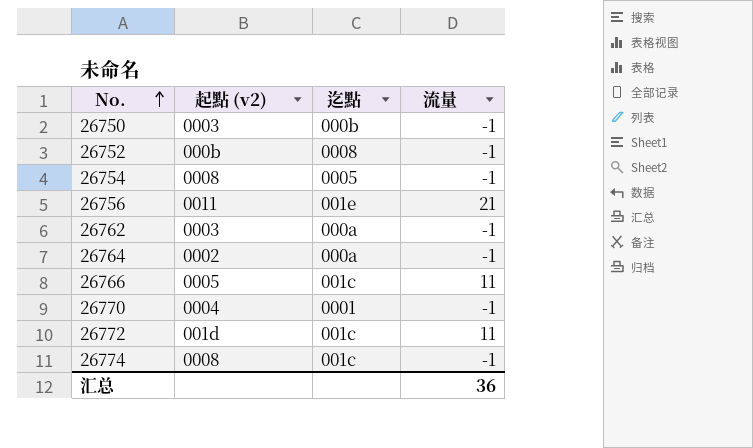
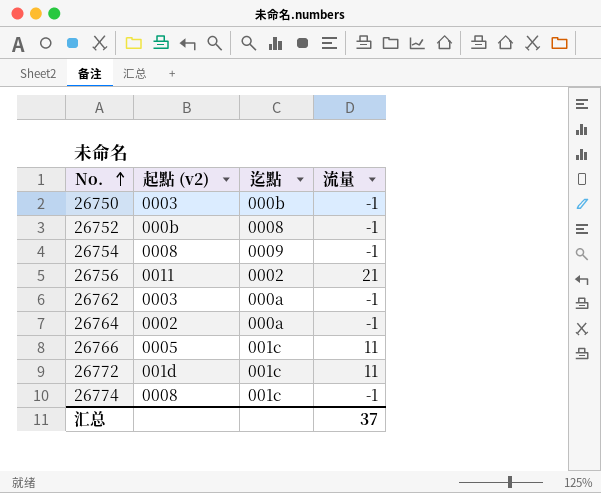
row 26770: 0004 | 0001 | -1 -> none
26754 | 迄點: 0005 -> 0009
26756 | 迄點: 001e -> 0002
汇总 | 流量: 36 -> 37

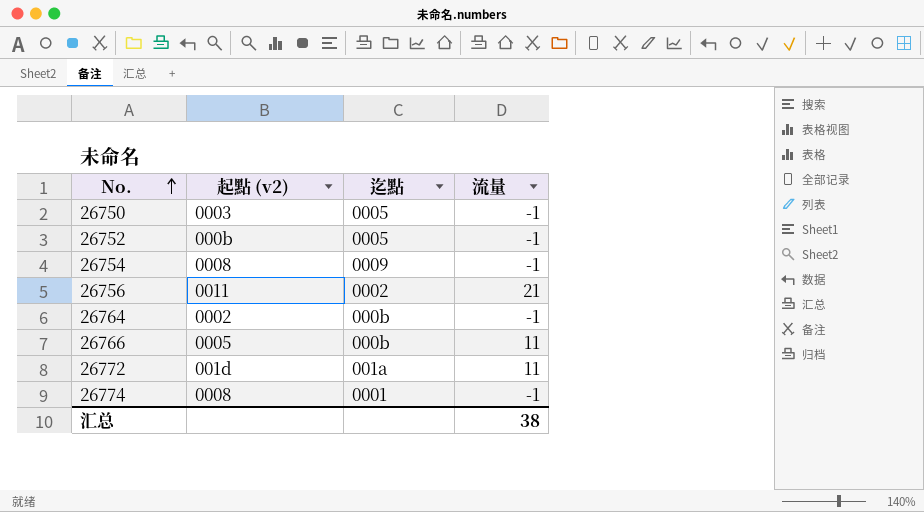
row 26762: 0003 | 000a | -1 -> none
26750 | 迄點: 000b -> 0005
26752 | 迄點: 0008 -> 0005
26764 | 迄點: 000a -> 000b
26766 | 迄點: 001c -> 000b
26772 | 迄點: 001c -> 001a
26774 | 迄點: 001c -> 0001
汇总 | 流量: 37 -> 38

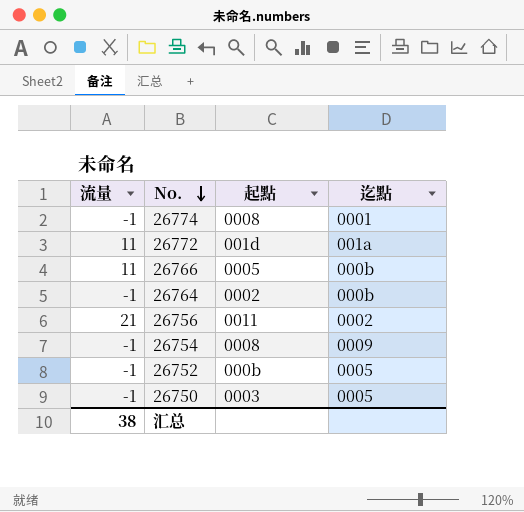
row order: No. ascending -> No. descending
column 流量 | position: 4 -> 1
column name: 起點 (v2) -> 起點

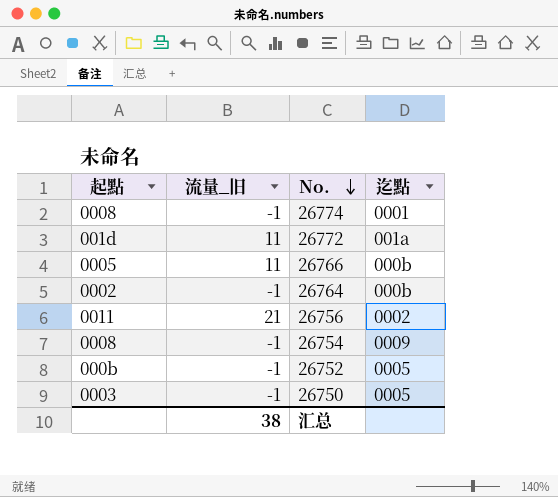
column 起點 | position: 3 -> 1
column name: 流量 -> 流量_旧

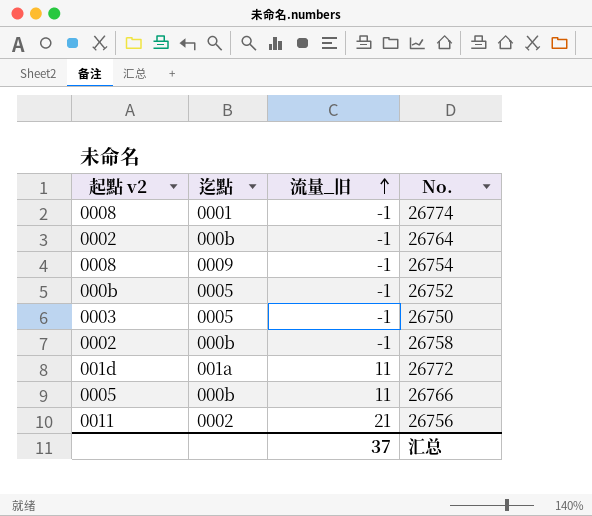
row order: No. descending -> 流量_旧 ascending
column name: 起點 -> 起點 v2
column 迄點 | position: 4 -> 2
row 26758: none -> 0002 | 000b | -1
汇总 | 流量_旧: 38 -> 37

